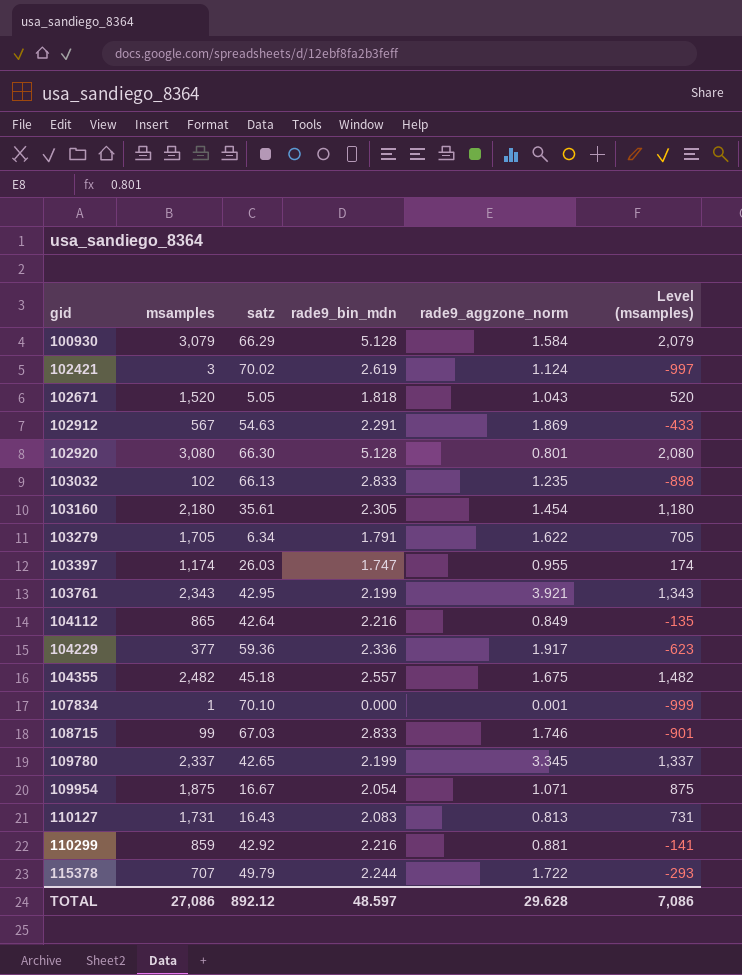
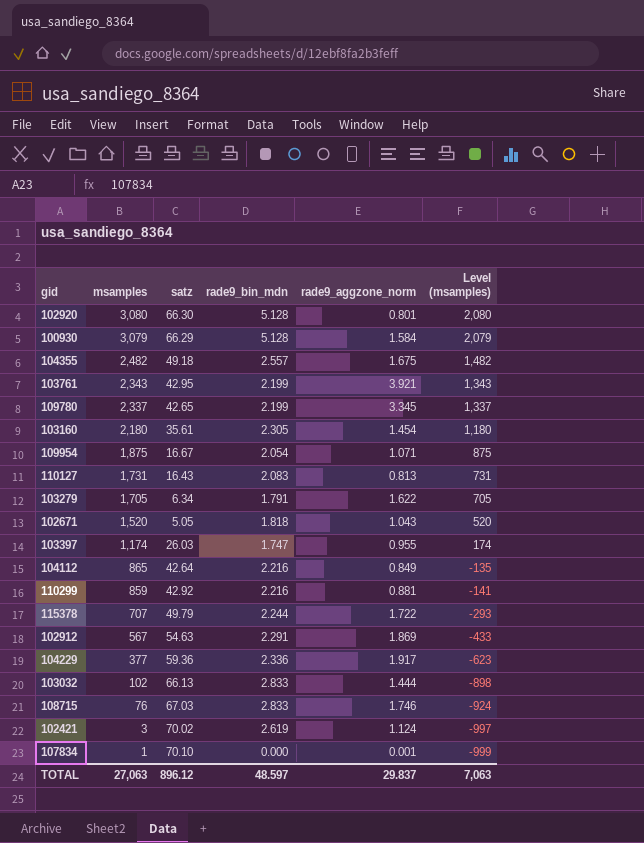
row order: gid ascending -> msamples descending
104355 | satz: 45.18 -> 49.18
103032 | rade9_aggzone_norm: 1.235 -> 1.444
108715 | msamples: 99 -> 76
108715 | Level (msamples): -901 -> -924
TOTAL | msamples: 27,086 -> 27,063
TOTAL | satz: 892.12 -> 896.12
TOTAL | rade9_aggzone_norm: 29.628 -> 29.837
TOTAL | Level (msamples): 7,086 -> 7,063

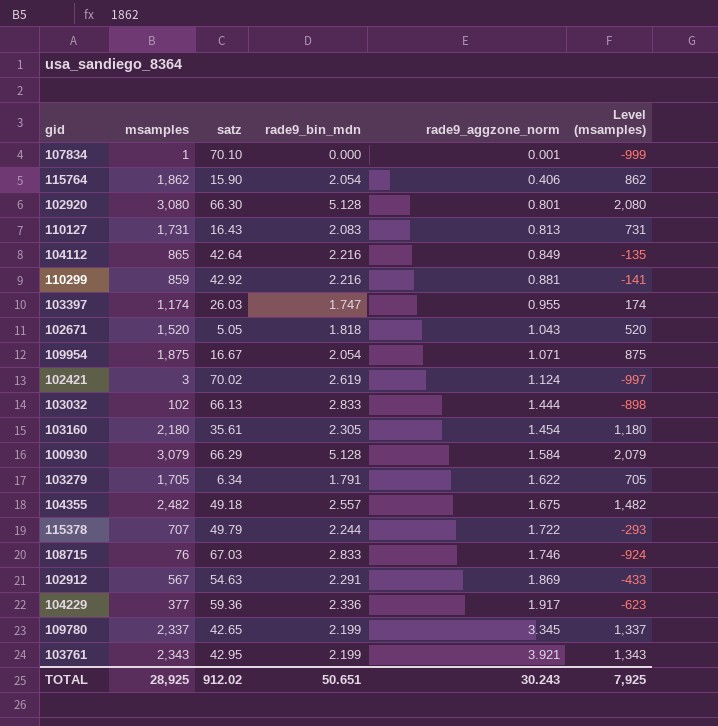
row order: msamples descending -> rade9_aggzone_norm ascending
row 115764: none -> 1,862 | 15.90 | 2.054 | 0.406 | 862
TOTAL | msamples: 27,063 -> 28,925
TOTAL | satz: 896.12 -> 912.02
TOTAL | rade9_bin_mdn: 48.597 -> 50.651
TOTAL | rade9_aggzone_norm: 29.837 -> 30.243
TOTAL | Level (msamples): 7,063 -> 7,925

